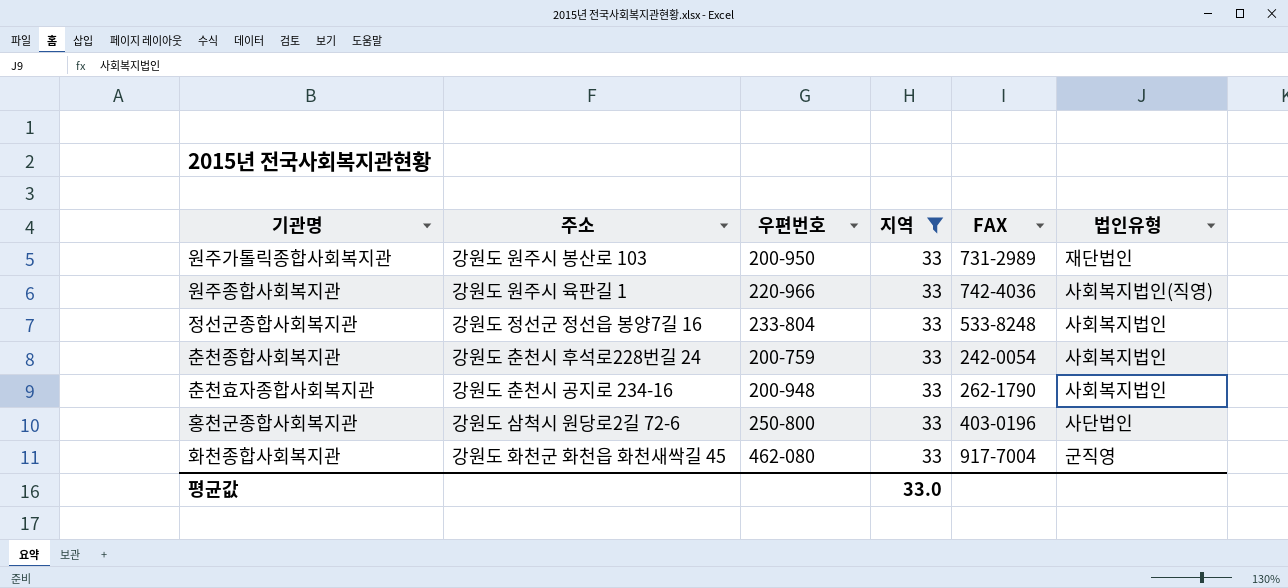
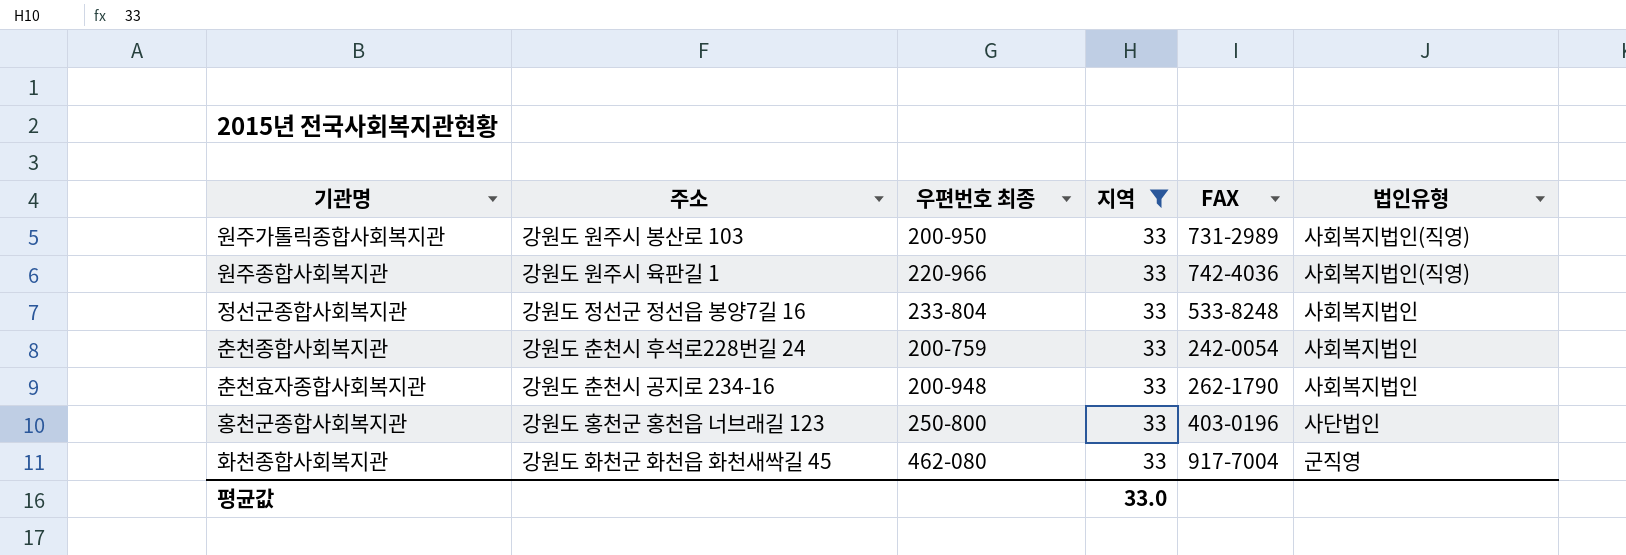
column name: 우편번호 -> 우편번호 최종
원주가톨릭종합사회복지관 | 법인유형: 재단법인 -> 사회복지법인(직영)
홍천군종합사회복지관 | 주소: 강원도 삼척시 원당로2길 72-6 -> 강원도 홍천군 홍천읍 너브래길 123

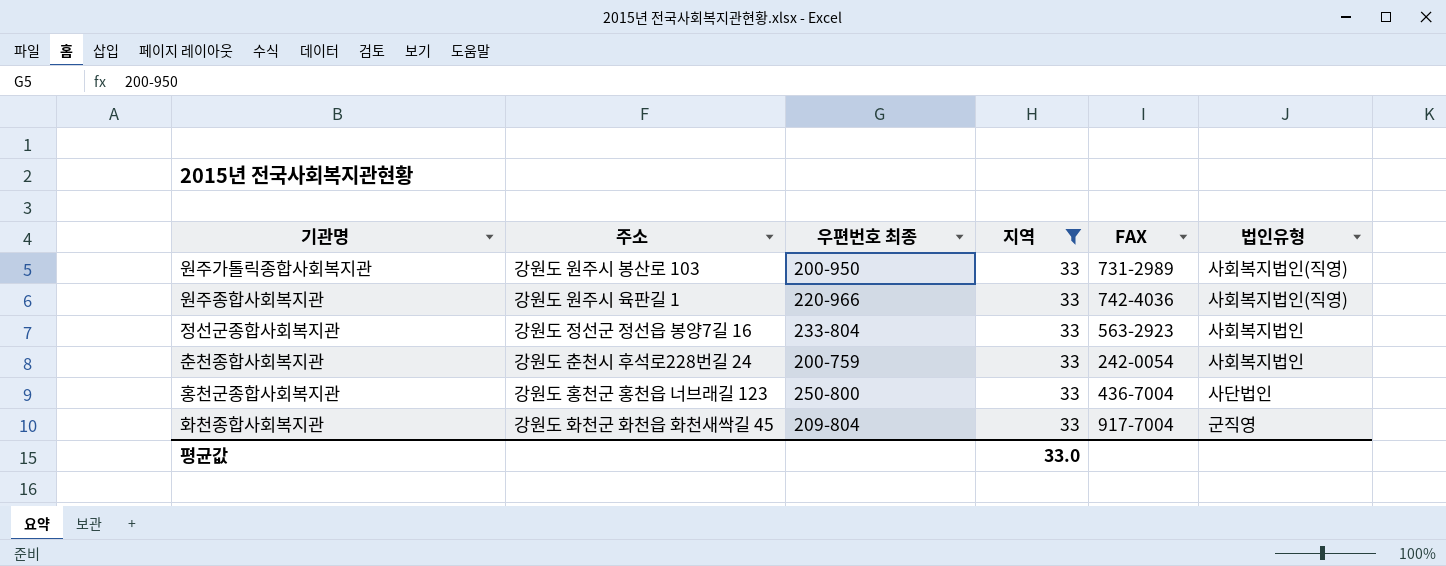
row 춘천효자종합사회복지관: 강원도 춘천시 공지로 234-16 | 200-948 | 33 | 262-1790 | 사회복지법인 -> none
정선군종합사회복지관 | FAX: 533-8248 -> 563-2923
홍천군종합사회복지관 | FAX: 403-0196 -> 436-7004
화천종합사회복지관 | 우편번호 최종: 462-080 -> 209-804

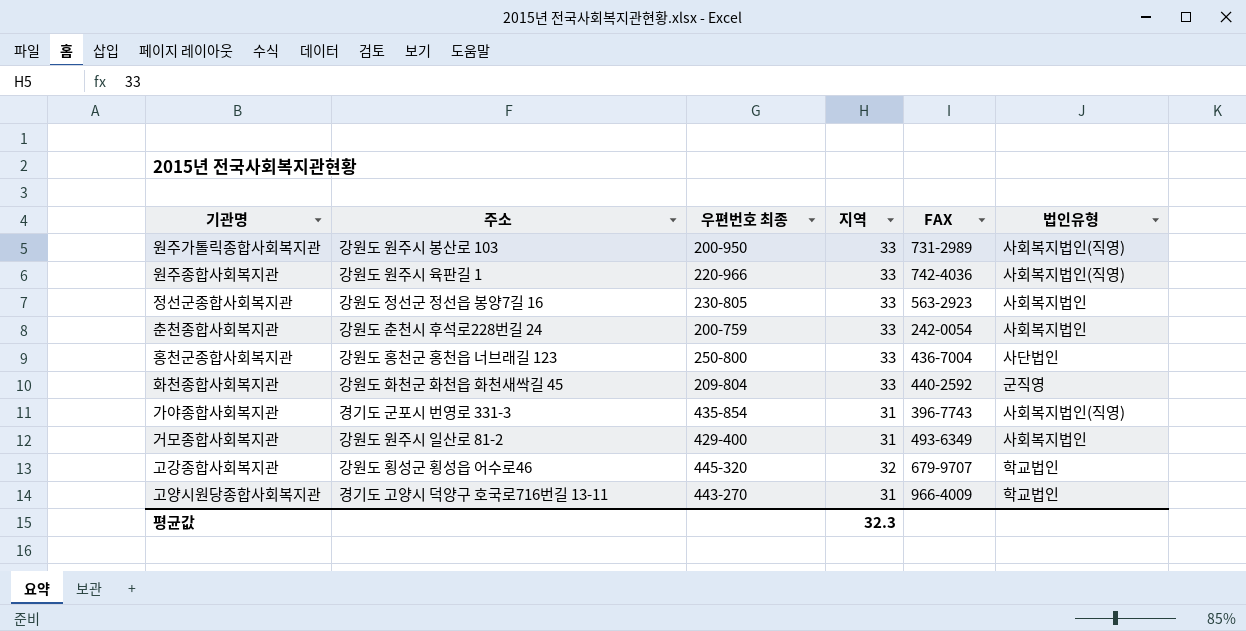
filter: 지역 = 33 -> none
정선군종합사회복지관 | 우편번호 최종: 233-804 -> 230-805
화천종합사회복지관 | FAX: 917-7004 -> 440-2592
평균값 | 지역: 33.0 -> 32.3

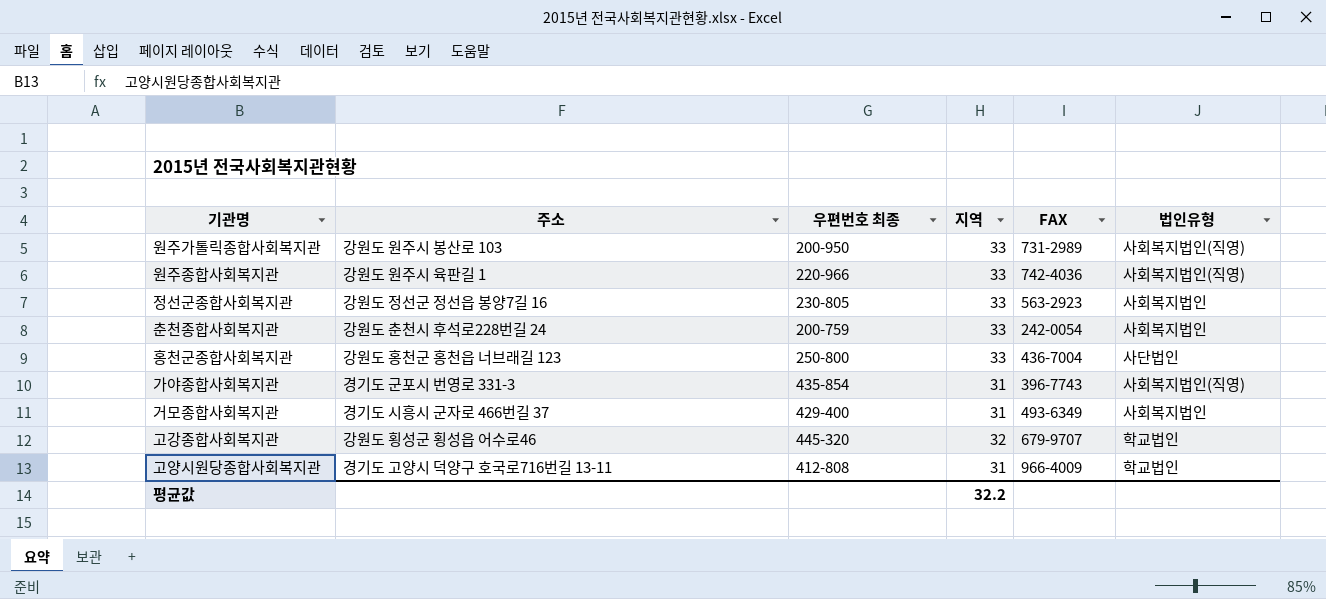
row 화천종합사회복지관: 강원도 화천군 화천읍 화천새싹길 45 | 209-804 | 33 | 440-2592 | 군직영 -> none
거모종합사회복지관 | 주소: 강원도 원주시 일산로 81-2 -> 경기도 시흥시 군자로 466번길 37
고양시원당종합사회복지관 | 우편번호 최종: 443-270 -> 412-808
평균값 | 지역: 32.3 -> 32.2

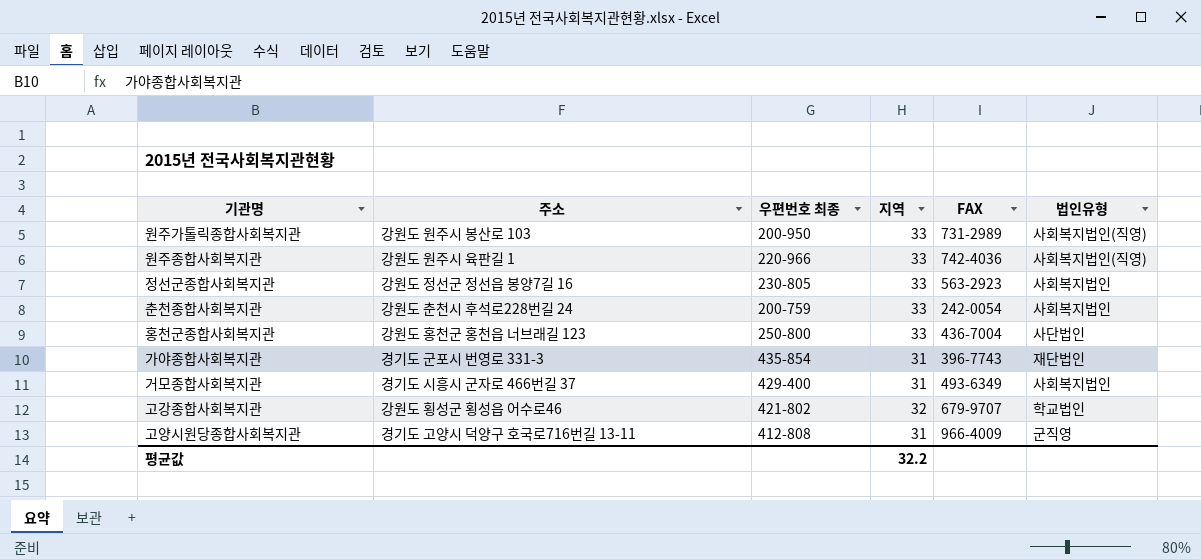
가야종합사회복지관 | 법인유형: 사회복지법인(직영) -> 재단법인
고강종합사회복지관 | 우편번호 최종: 445-320 -> 421-802
고양시원당종합사회복지관 | 법인유형: 학교법인 -> 군직영

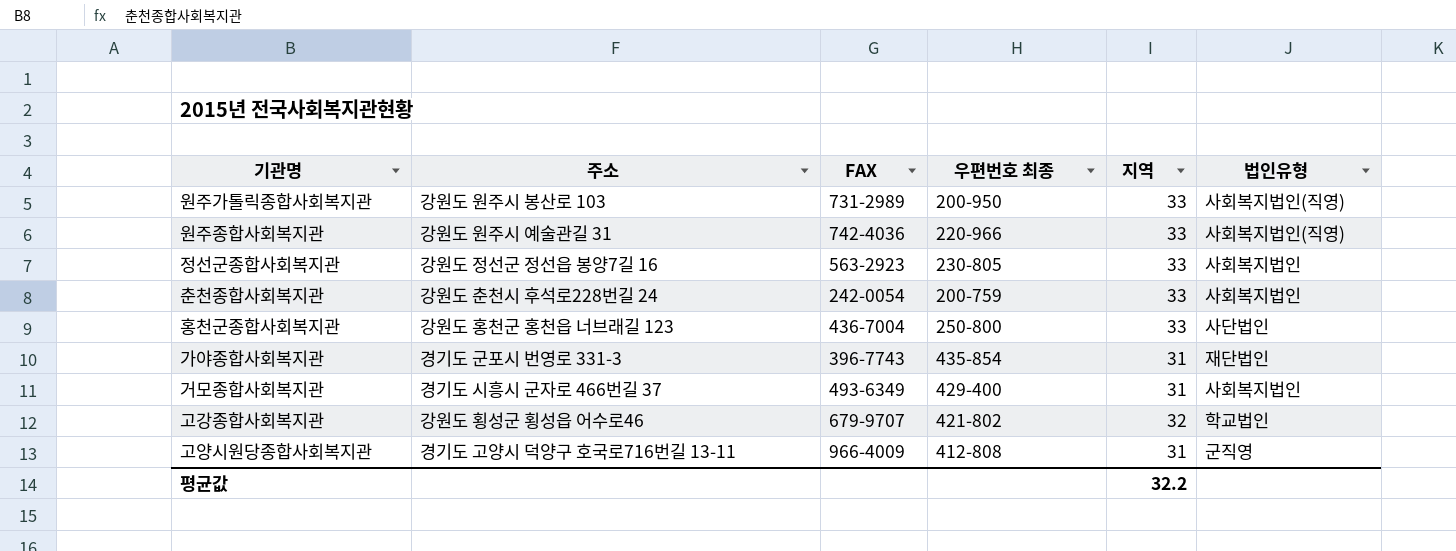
column FAX | position: 5 -> 3
원주종합사회복지관 | 주소: 강원도 원주시 육판길 1 -> 강원도 원주시 예술관길 31

